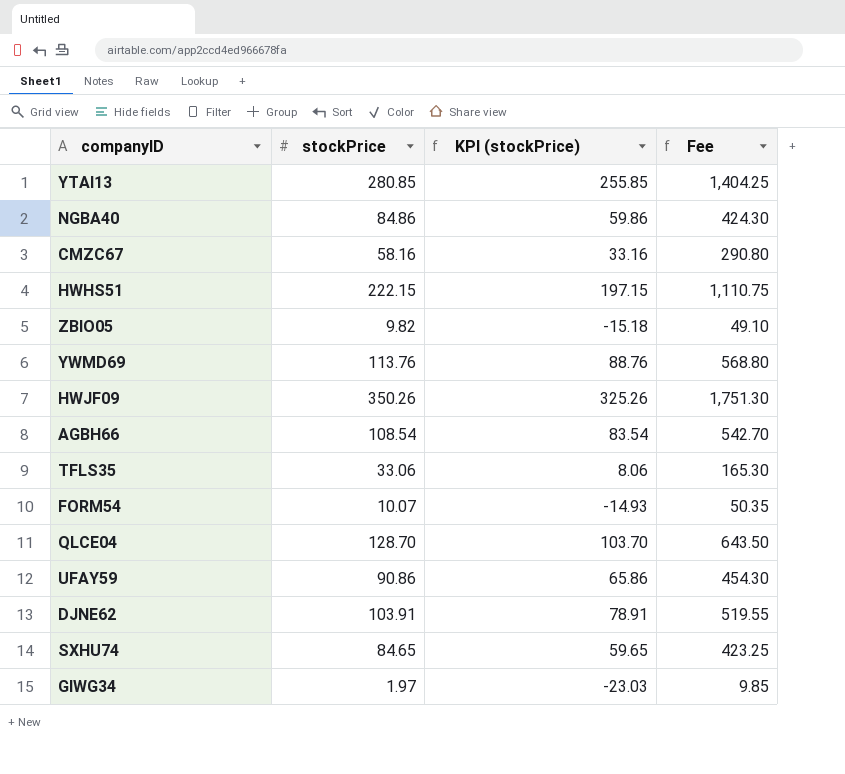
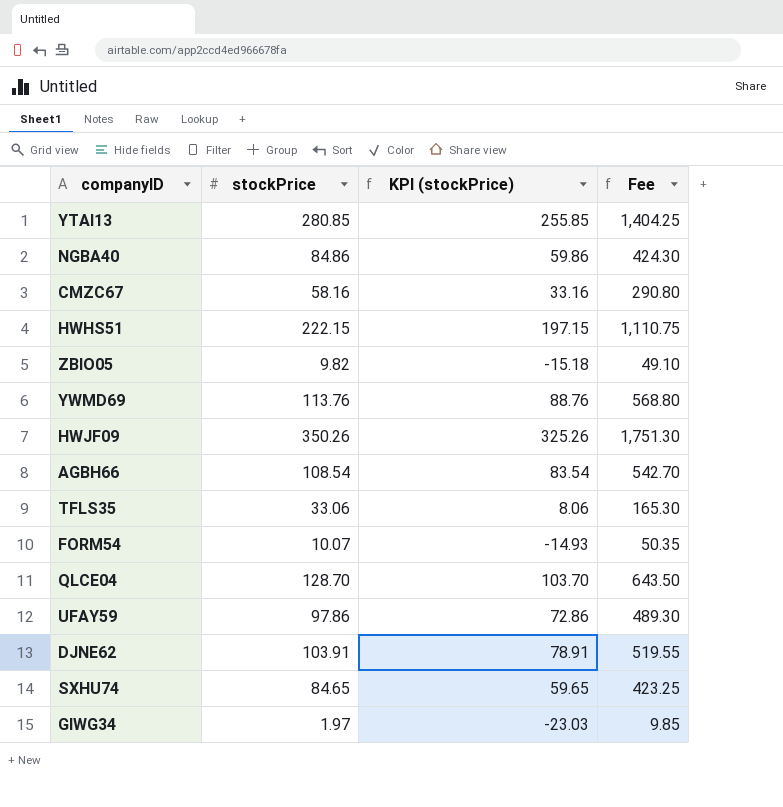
UFAY59 | stockPrice: 90.86 -> 97.86
UFAY59 | KPI (stockPrice): 65.86 -> 72.86
UFAY59 | Fee: 454.30 -> 489.30

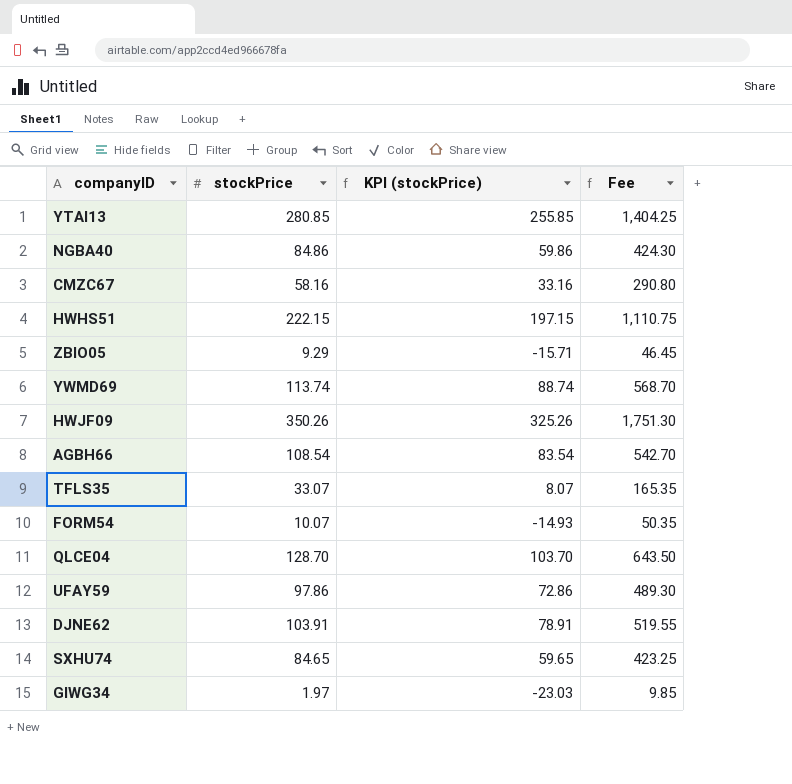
ZBIO05 | stockPrice: 9.82 -> 9.29
ZBIO05 | KPI (stockPrice): -15.18 -> -15.71
ZBIO05 | Fee: 49.10 -> 46.45
YWMD69 | stockPrice: 113.76 -> 113.74
YWMD69 | KPI (stockPrice): 88.76 -> 88.74
YWMD69 | Fee: 568.80 -> 568.70
TFLS35 | stockPrice: 33.06 -> 33.07
TFLS35 | KPI (stockPrice): 8.06 -> 8.07
TFLS35 | Fee: 165.30 -> 165.35

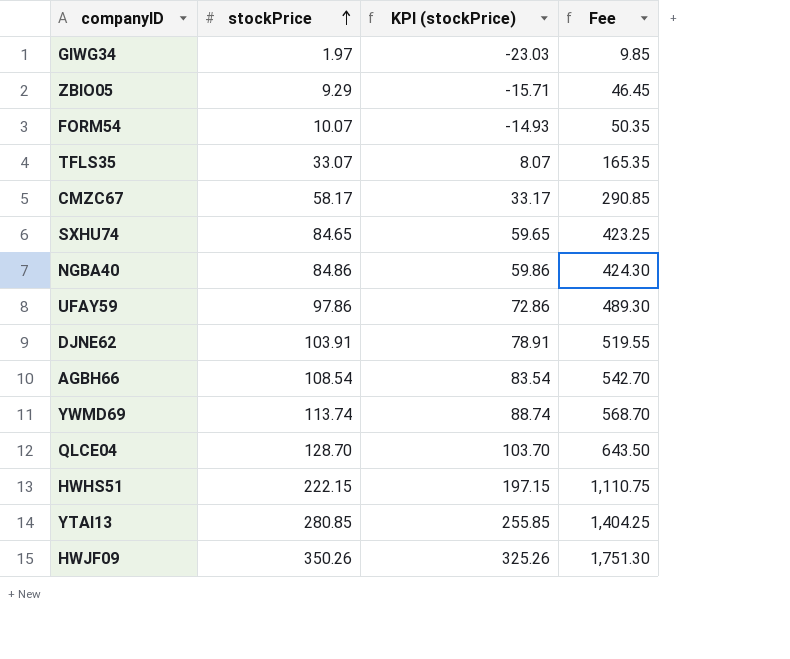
row order: none -> stockPrice ascending
CMZC67 | stockPrice: 58.16 -> 58.17
CMZC67 | KPI (stockPrice): 33.16 -> 33.17
CMZC67 | Fee: 290.80 -> 290.85

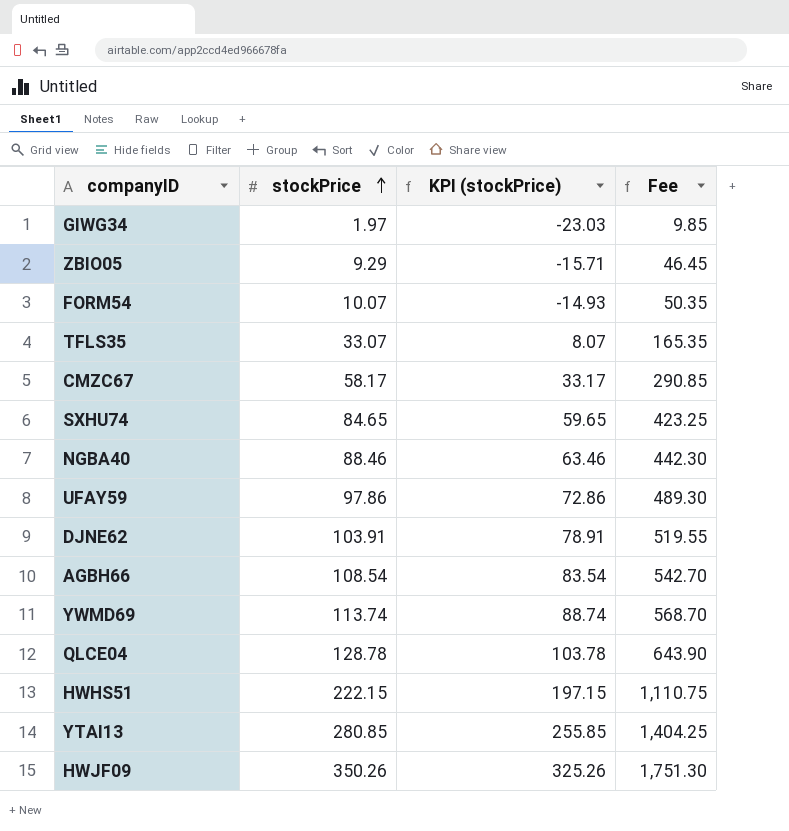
NGBA40 | stockPrice: 84.86 -> 88.46
NGBA40 | KPI (stockPrice): 59.86 -> 63.46
NGBA40 | Fee: 424.30 -> 442.30
QLCE04 | stockPrice: 128.70 -> 128.78
QLCE04 | KPI (stockPrice): 103.70 -> 103.78
QLCE04 | Fee: 643.50 -> 643.90

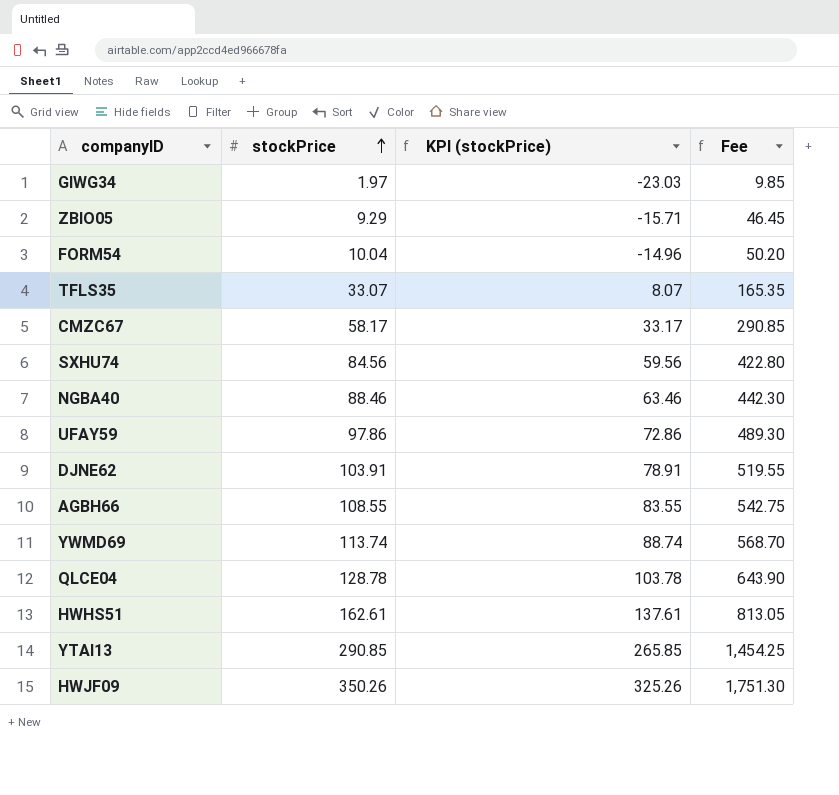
FORM54 | stockPrice: 10.07 -> 10.04
FORM54 | KPI (stockPrice): -14.93 -> -14.96
FORM54 | Fee: 50.35 -> 50.20
SXHU74 | stockPrice: 84.65 -> 84.56
SXHU74 | KPI (stockPrice): 59.65 -> 59.56
SXHU74 | Fee: 423.25 -> 422.80
AGBH66 | stockPrice: 108.54 -> 108.55
AGBH66 | KPI (stockPrice): 83.54 -> 83.55
AGBH66 | Fee: 542.70 -> 542.75
HWHS51 | stockPrice: 222.15 -> 162.61
HWHS51 | KPI (stockPrice): 197.15 -> 137.61
HWHS51 | Fee: 1,110.75 -> 813.05
YTAI13 | stockPrice: 280.85 -> 290.85
YTAI13 | KPI (stockPrice): 255.85 -> 265.85
YTAI13 | Fee: 1,404.25 -> 1,454.25

